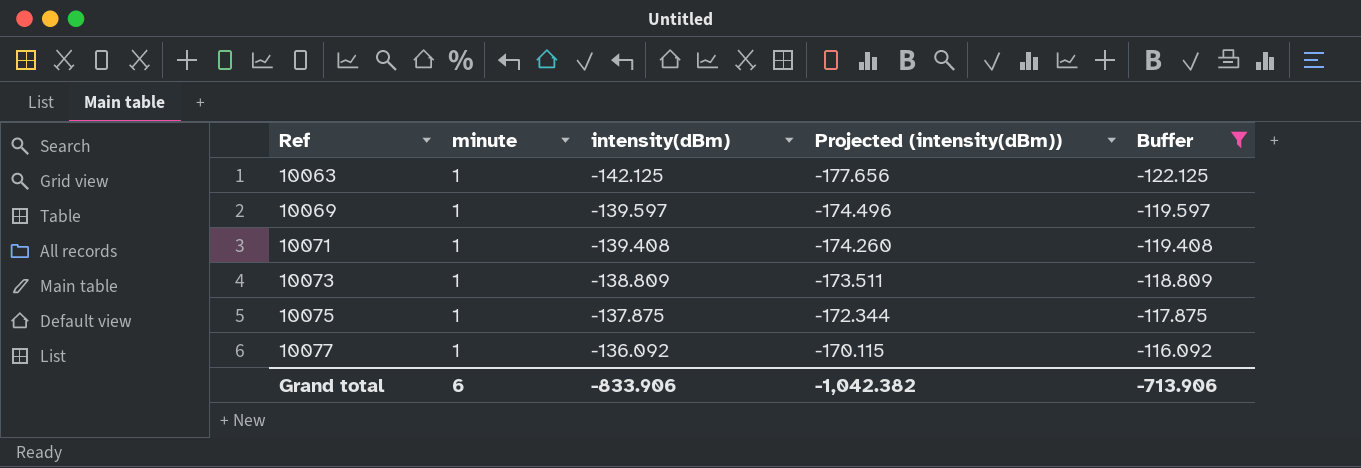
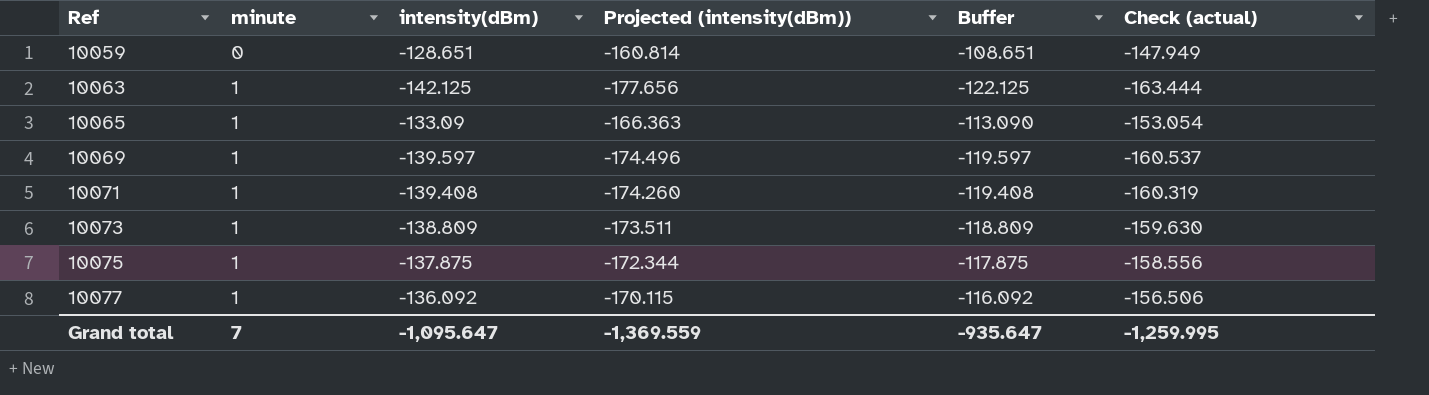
filter: Buffer <= -116.092 -> none
column Check (actual) | formula: none -> [intensity(dBm)] * 1.15
Grand total | minute: 6 -> 7
Grand total | intensity(dBm): -833.906 -> -1,095.647
Grand total | Projected (intensity(dBm)): -1,042.382 -> -1,369.559
Grand total | Buffer: -713.906 -> -935.647

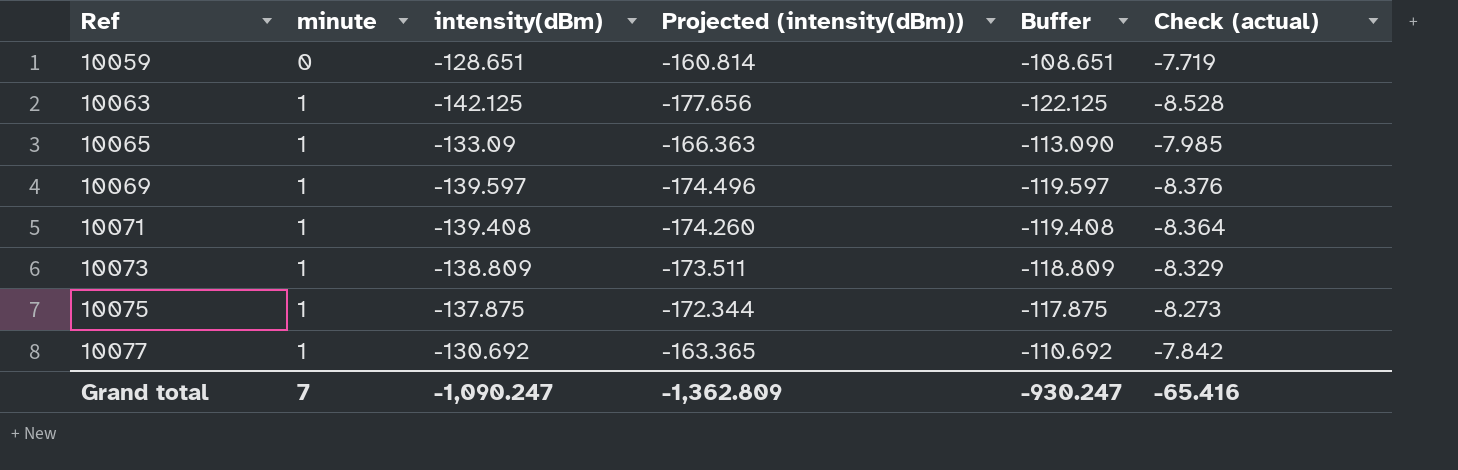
column Check (actual) | formula: [intensity(dBm)] * 1.15 -> [intensity(dBm)] * 0.06
10077 | intensity(dBm): -136.092 -> -130.692
10077 | Projected (intensity(dBm)): -170.115 -> -163.365
10077 | Buffer: -116.092 -> -110.692
Grand total | intensity(dBm): -1,095.647 -> -1,090.247
Grand total | Projected (intensity(dBm)): -1,369.559 -> -1,362.809
Grand total | Buffer: -935.647 -> -930.247
Grand total | Check (actual): -1,259.995 -> -65.416

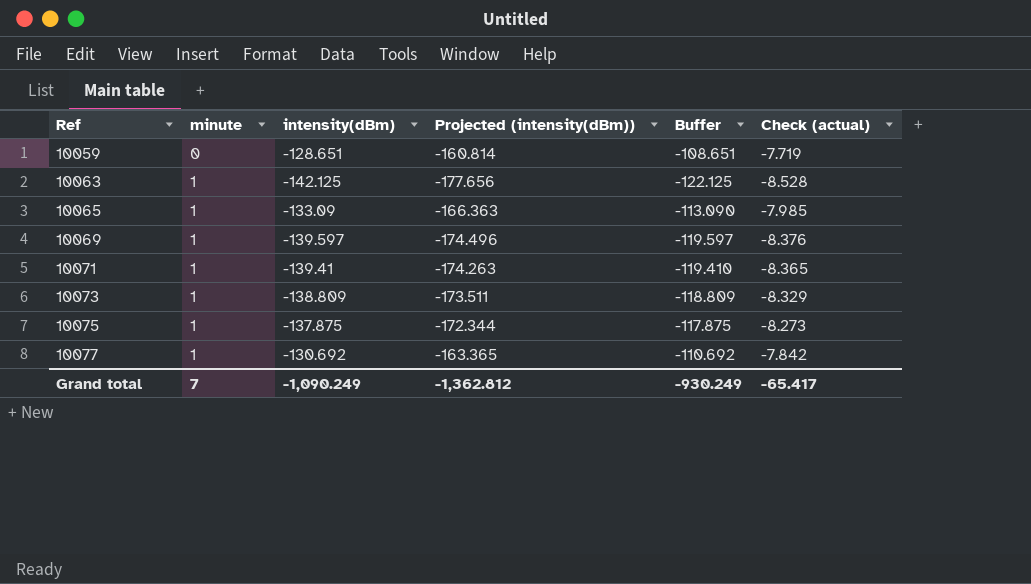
10071 | intensity(dBm): -139.408 -> -139.41
10071 | Projected (intensity(dBm)): -174.260 -> -174.263
10071 | Buffer: -119.408 -> -119.410
10071 | Check (actual): -8.364 -> -8.365
Grand total | intensity(dBm): -1,090.247 -> -1,090.249
Grand total | Projected (intensity(dBm)): -1,362.809 -> -1,362.812
Grand total | Buffer: -930.247 -> -930.249
Grand total | Check (actual): -65.416 -> -65.417

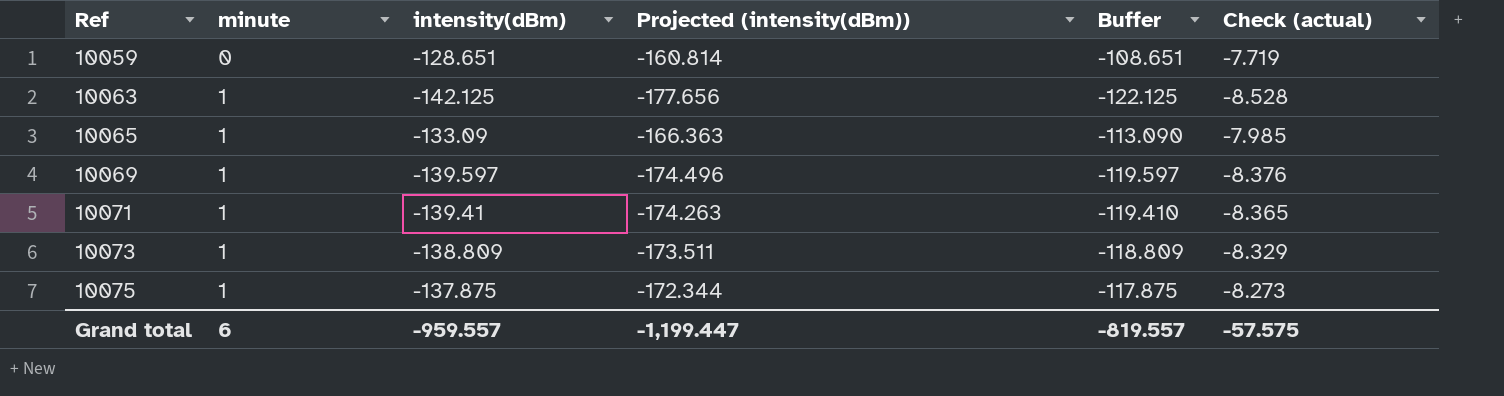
row 10077: 1 | -130.692 | -163.365 | -110.692 | -7.842 -> none
Grand total | minute: 7 -> 6
Grand total | intensity(dBm): -1,090.249 -> -959.557
Grand total | Projected (intensity(dBm)): -1,362.812 -> -1,199.447
Grand total | Buffer: -930.249 -> -819.557
Grand total | Check (actual): -65.417 -> -57.575

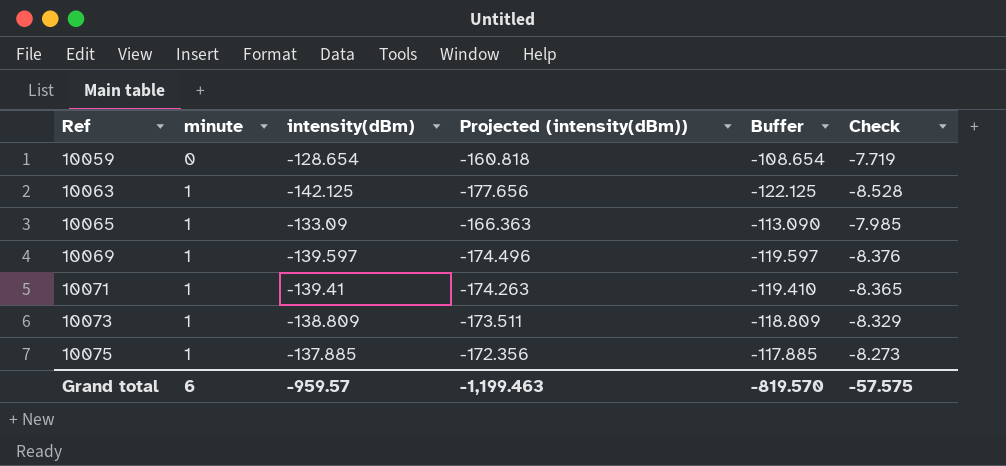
column name: Check (actual) -> Check
10059 | intensity(dBm): -128.651 -> -128.654
10059 | Projected (intensity(dBm)): -160.814 -> -160.818
10059 | Buffer: -108.651 -> -108.654
10075 | intensity(dBm): -137.875 -> -137.885
10075 | Projected (intensity(dBm)): -172.344 -> -172.356
10075 | Buffer: -117.875 -> -117.885
Grand total | intensity(dBm): -959.557 -> -959.57
Grand total | Projected (intensity(dBm)): -1,199.447 -> -1,199.463
Grand total | Buffer: -819.557 -> -819.570

